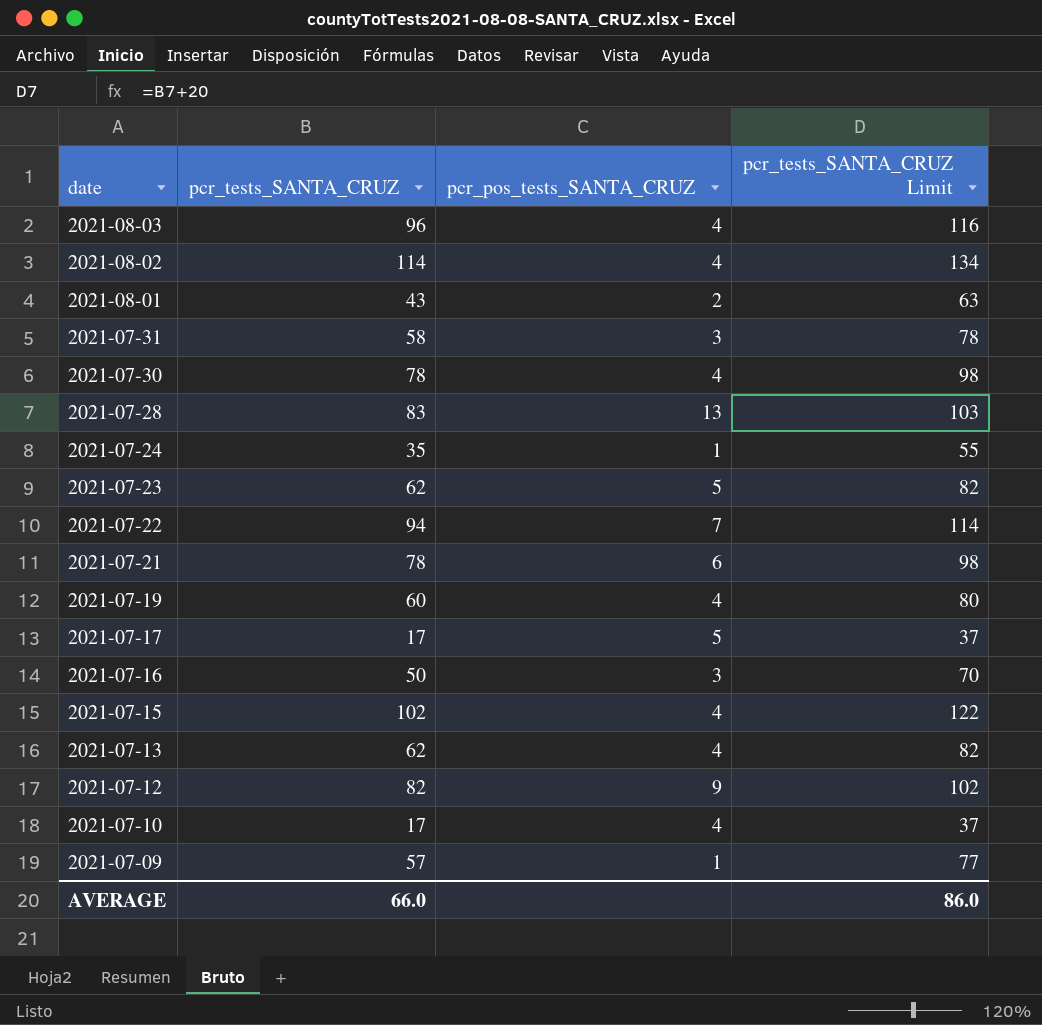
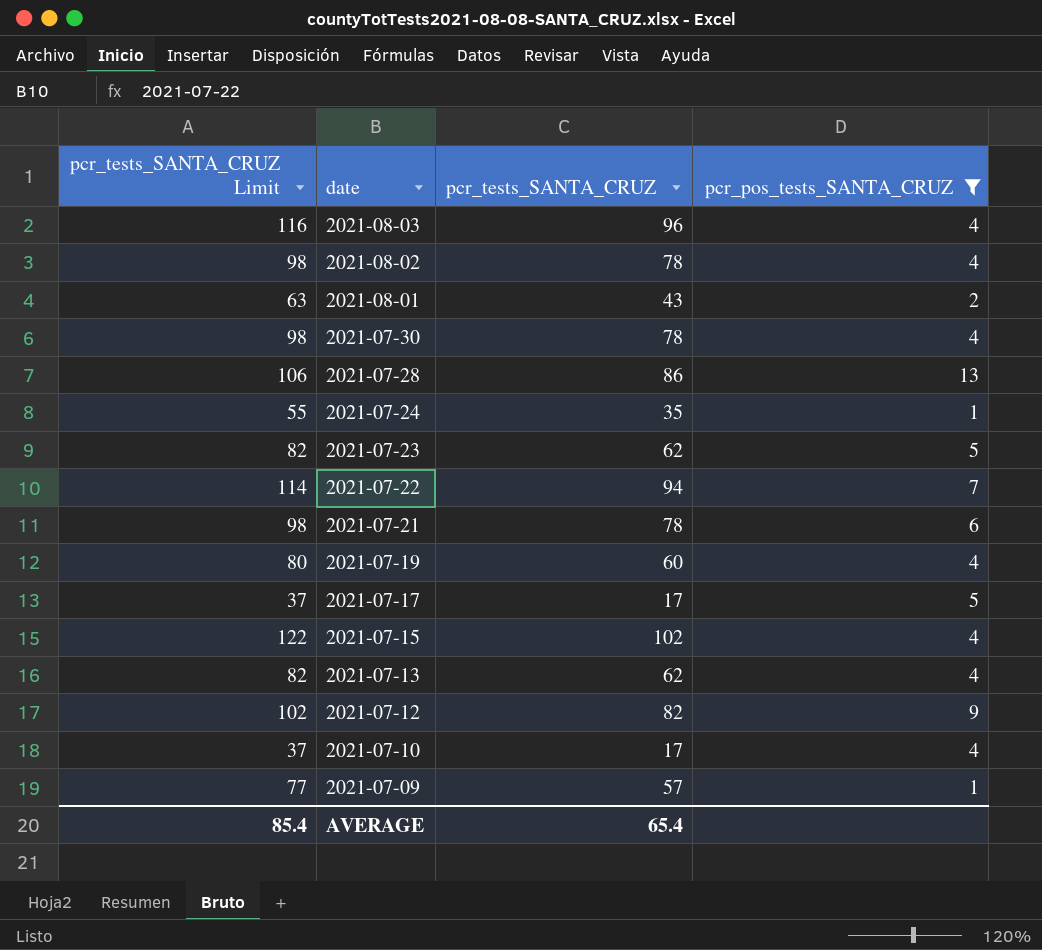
filter: none -> pcr_pos_tests_SANTA_CRUZ != 3
column pcr_tests_SANTA_CRUZ Limit | position: 4 -> 1
2021-08-02 | pcr_tests_SANTA_CRUZ Limit: 134 -> 98
2021-08-02 | pcr_tests_SANTA_CRUZ: 114 -> 78
2021-07-28 | pcr_tests_SANTA_CRUZ Limit: 103 -> 106
2021-07-28 | pcr_tests_SANTA_CRUZ: 83 -> 86
AVERAGE | pcr_tests_SANTA_CRUZ Limit: 86.0 -> 85.4
AVERAGE | pcr_tests_SANTA_CRUZ: 66.0 -> 65.4

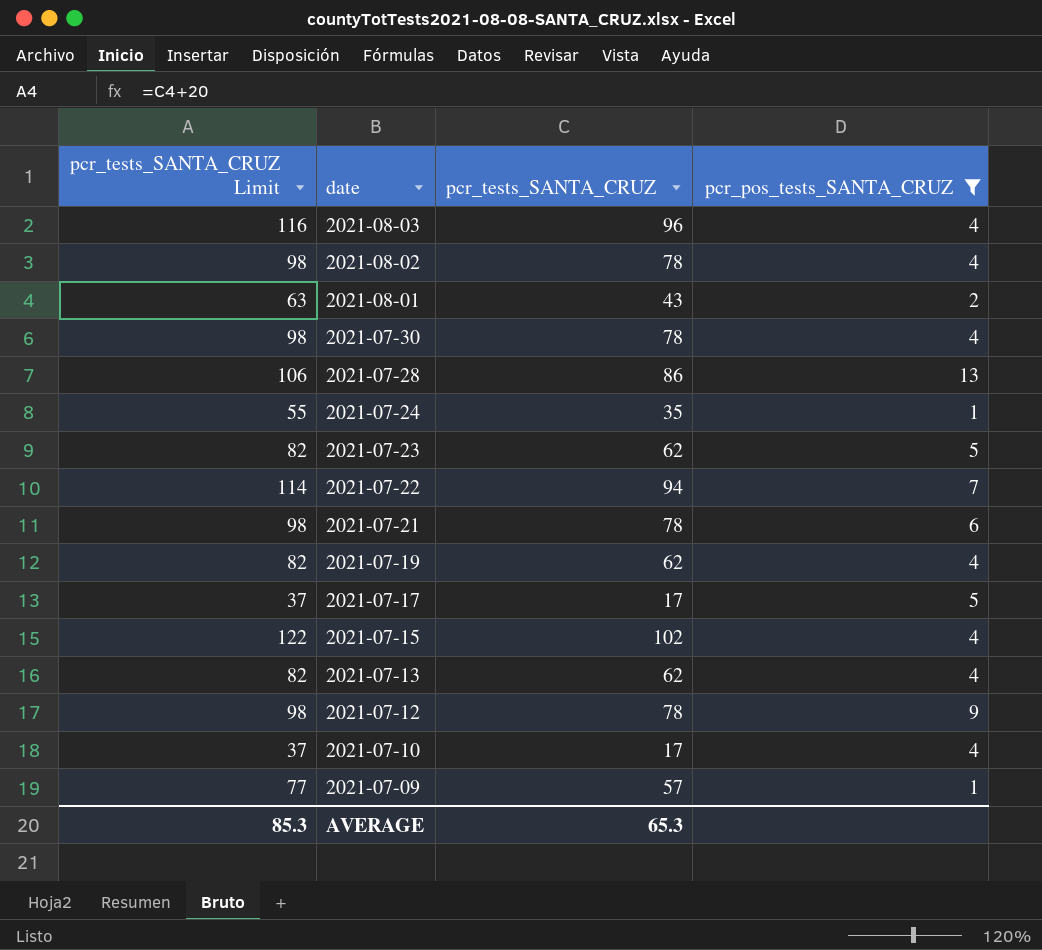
2021-07-19 | pcr_tests_SANTA_CRUZ Limit: 80 -> 82
2021-07-19 | pcr_tests_SANTA_CRUZ: 60 -> 62
2021-07-12 | pcr_tests_SANTA_CRUZ Limit: 102 -> 98
2021-07-12 | pcr_tests_SANTA_CRUZ: 82 -> 78
AVERAGE | pcr_tests_SANTA_CRUZ Limit: 85.4 -> 85.3
AVERAGE | pcr_tests_SANTA_CRUZ: 65.4 -> 65.3

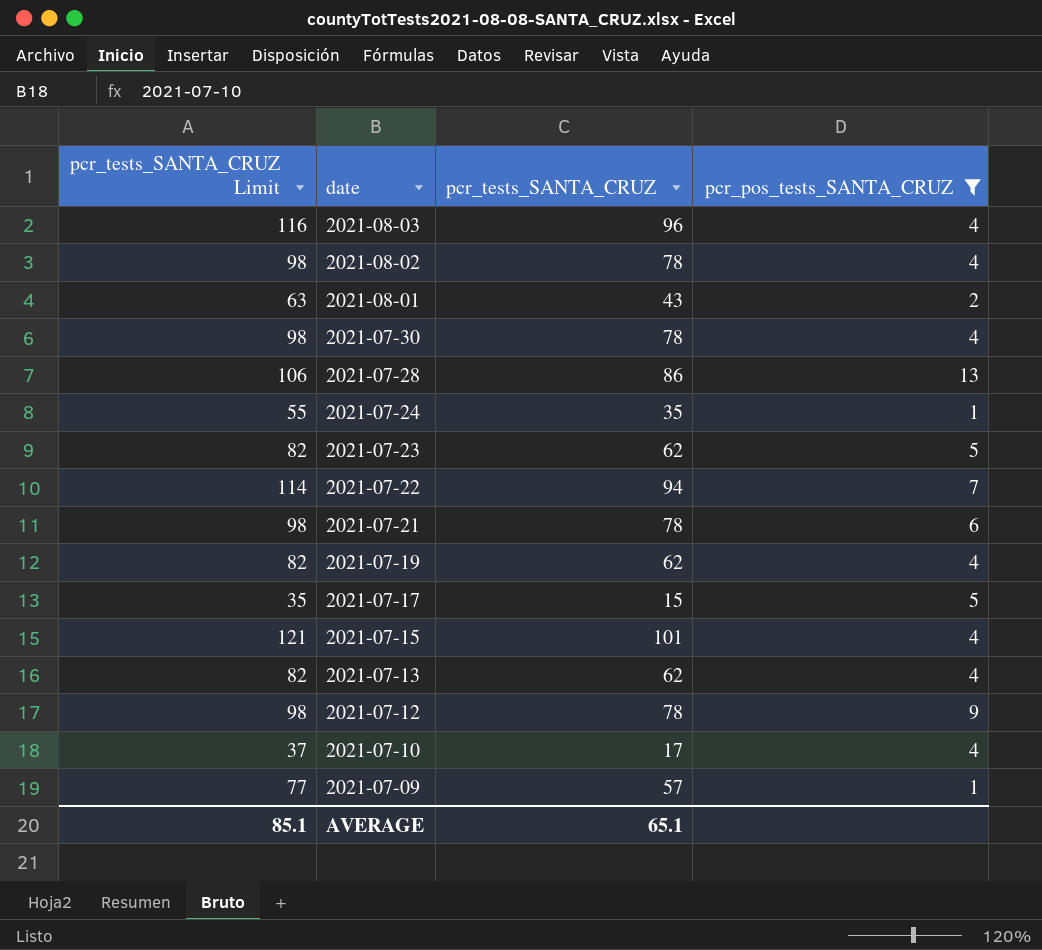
2021-07-17 | pcr_tests_SANTA_CRUZ Limit: 37 -> 35
2021-07-17 | pcr_tests_SANTA_CRUZ: 17 -> 15
2021-07-15 | pcr_tests_SANTA_CRUZ Limit: 122 -> 121
2021-07-15 | pcr_tests_SANTA_CRUZ: 102 -> 101
AVERAGE | pcr_tests_SANTA_CRUZ Limit: 85.3 -> 85.1
AVERAGE | pcr_tests_SANTA_CRUZ: 65.3 -> 65.1

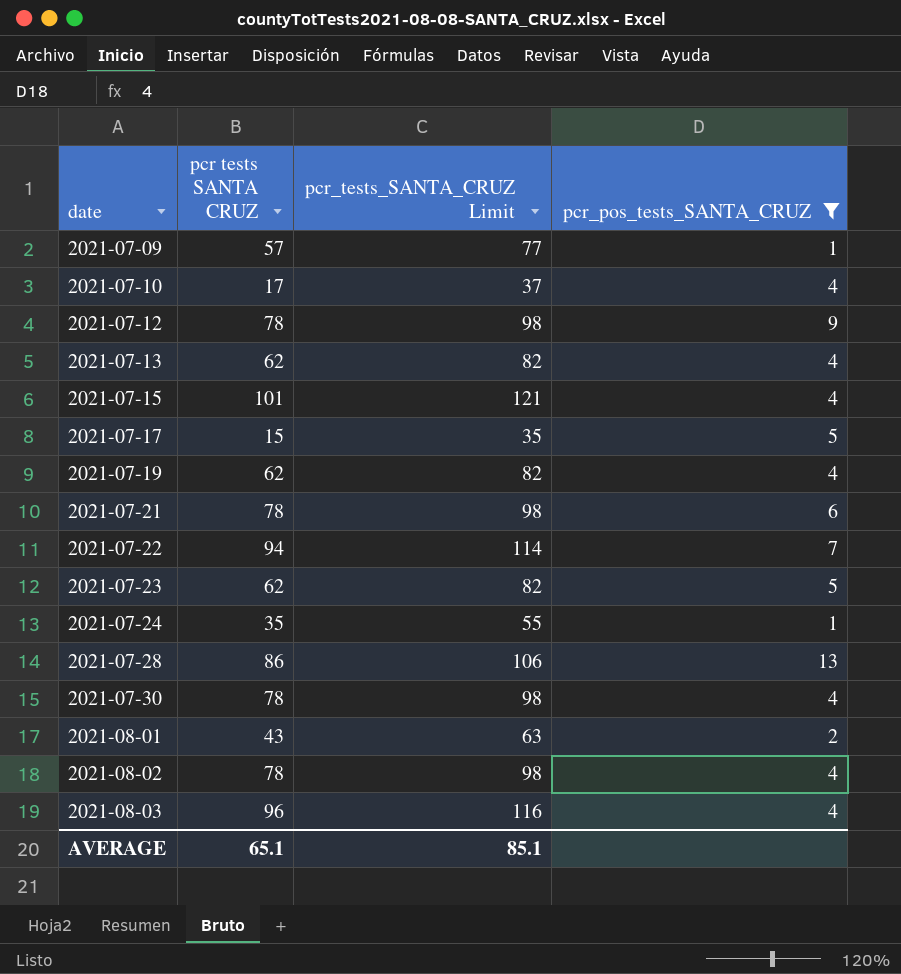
row order: date descending -> date ascending
column name: pcr_tests_SANTA_CRUZ -> pcr tests SANTA CRUZ
column pcr_tests_SANTA_CRUZ Limit | position: 1 -> 3

